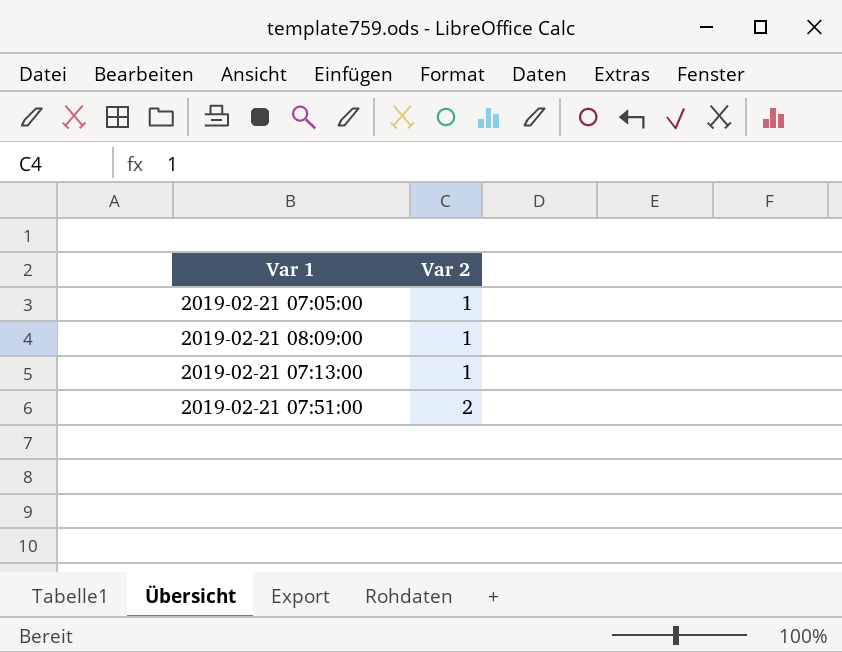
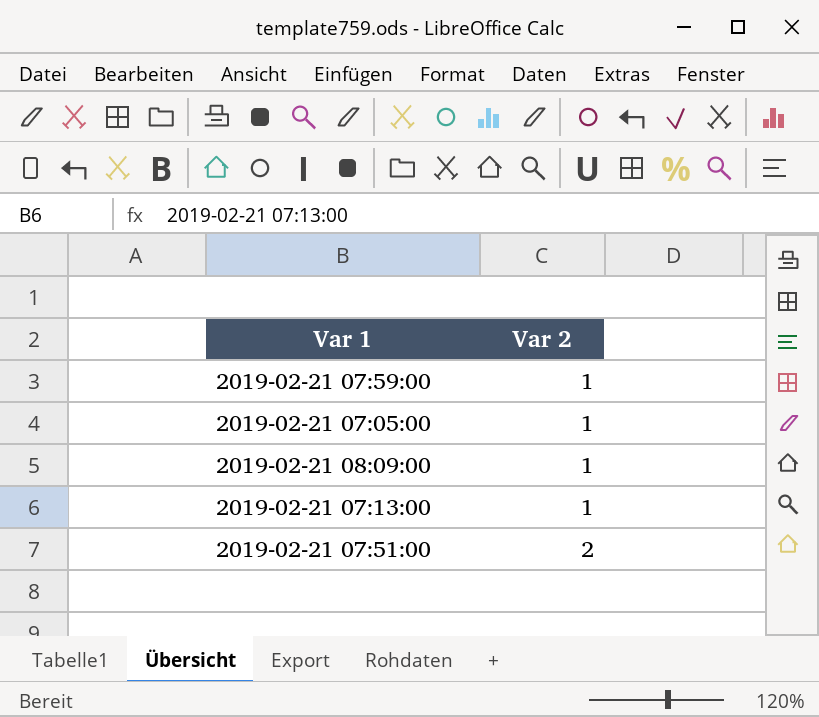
row 2019-02-21 07:59:00: none -> 1

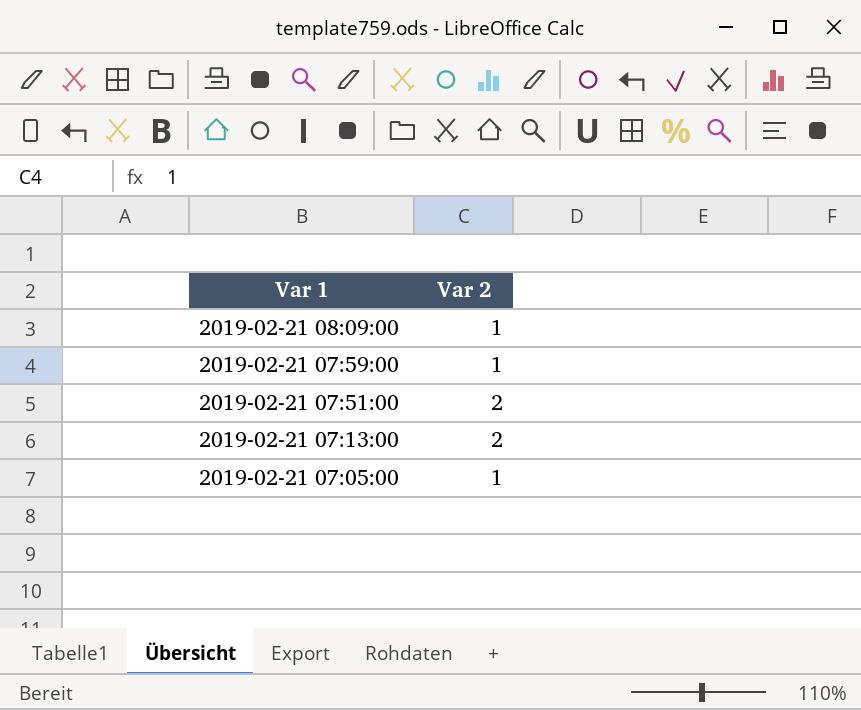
row order: Var 2 ascending -> Var 1 descending
2019-02-21 07:13:00 | Var 2: 1 -> 2

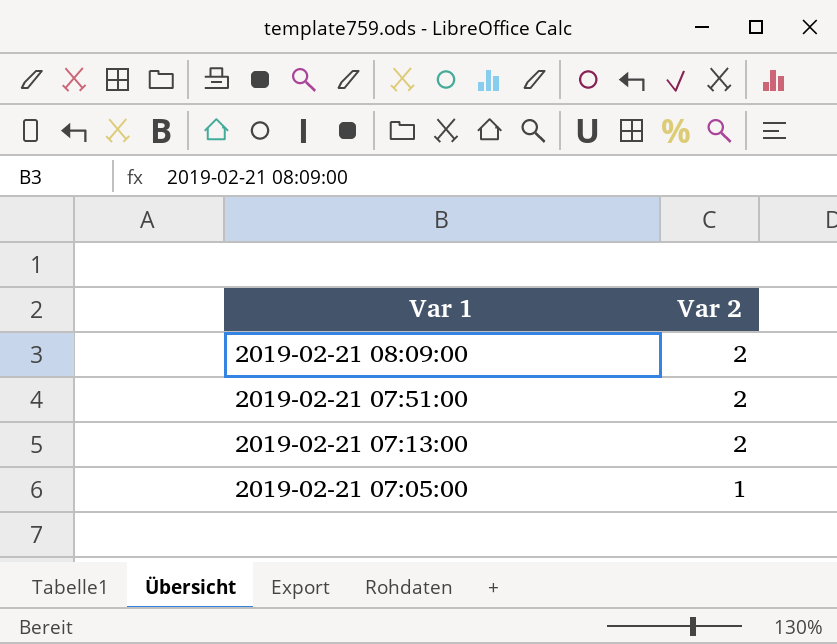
row 2019-02-21 07:59:00: 1 -> none
2019-02-21 08:09:00 | Var 2: 1 -> 2

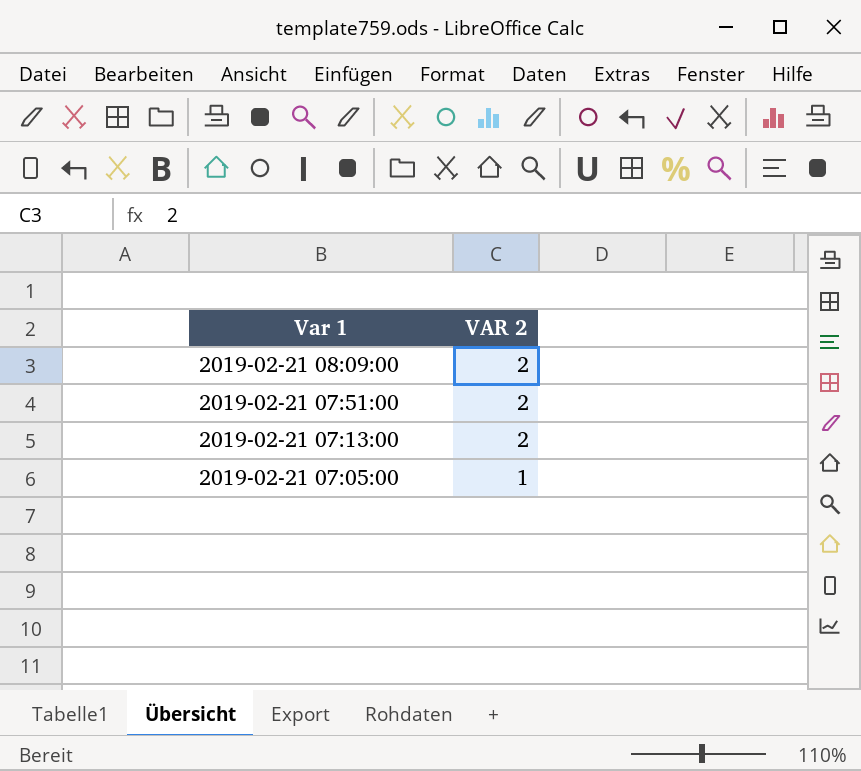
column name: Var 2 -> VAR 2

